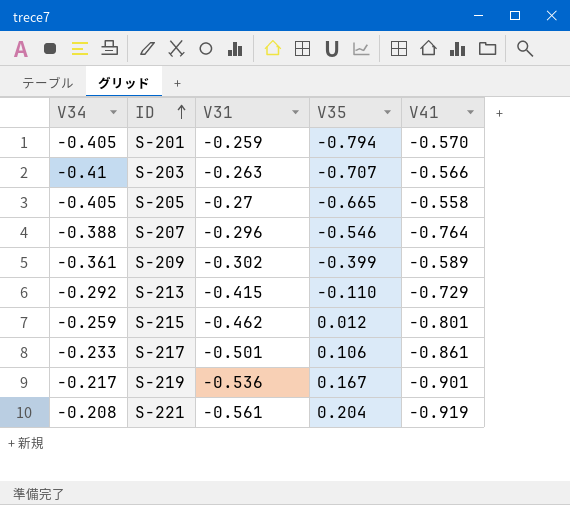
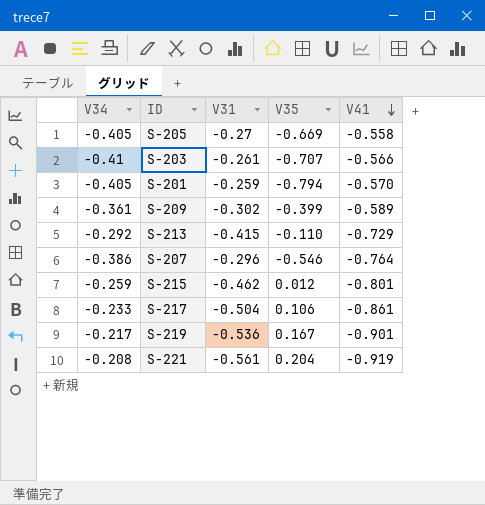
row order: ID ascending -> V41 descending
S-205 | V35: -0.665 -> -0.669
S-203 | V31: -0.263 -> -0.261
S-207 | V34: -0.388 -> -0.386
S-217 | V31: -0.501 -> -0.504

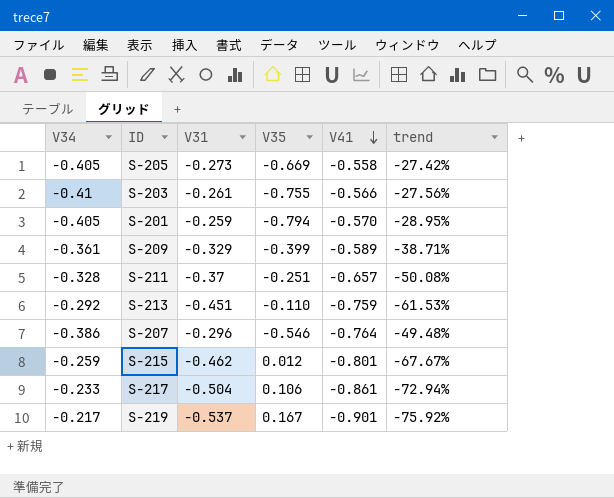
column trend | formula: none -> ([V34] - [V41]) / [V41]
row S-221: -0.208 | -0.561 | 0.204 | -0.919 -> none
S-205 | V31: -0.27 -> -0.273
S-203 | V35: -0.707 -> -0.755
S-209 | V31: -0.302 -> -0.329
row S-211: none -> -0.328 | -0.37 | -0.251 | -0.657 | -50.08%
S-213 | V31: -0.415 -> -0.451
S-213 | V41: -0.729 -> -0.759
S-219 | V31: -0.536 -> -0.537

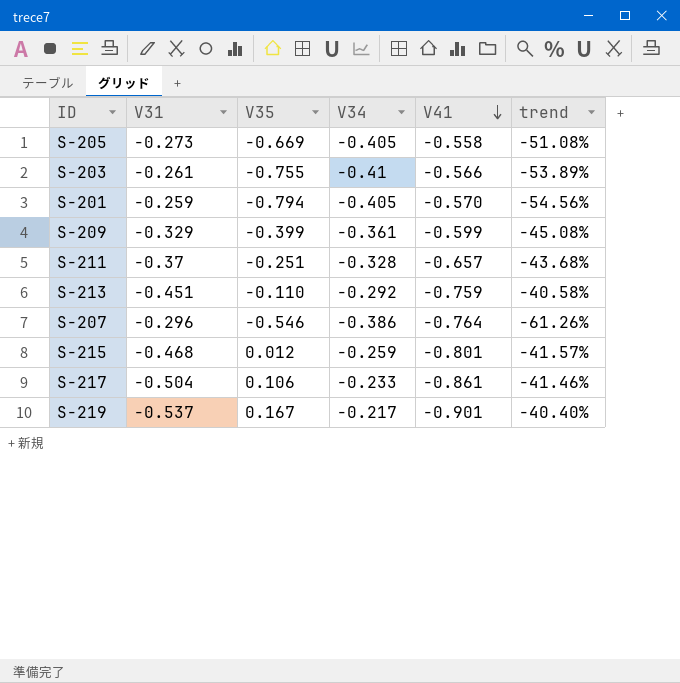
column V34 | position: 1 -> 4
column trend | formula: ([V34] - [V41]) / [V41] -> ([V31] - [V41]) / [V41]
S-209 | V41: -0.589 -> -0.599
S-215 | V31: -0.462 -> -0.468

